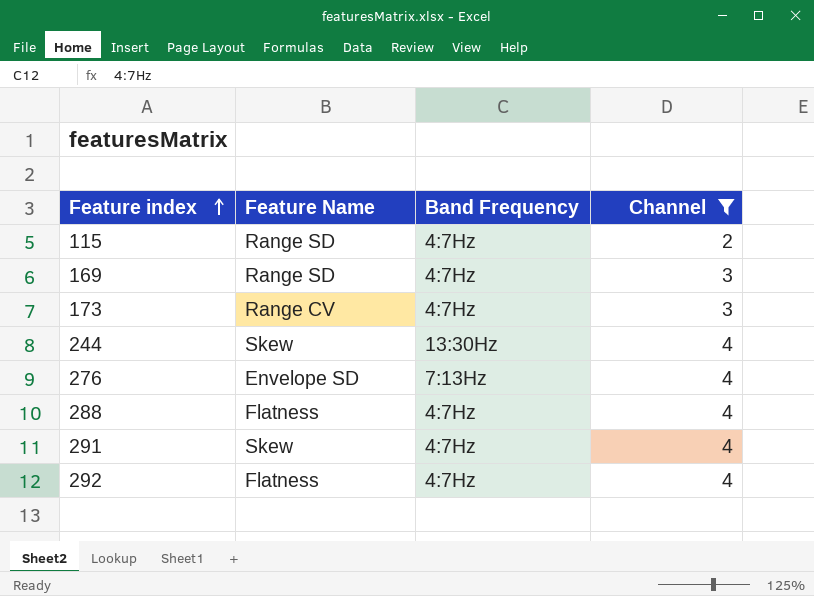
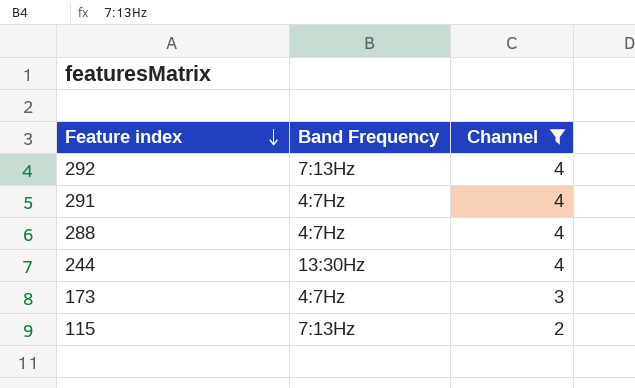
row order: Feature index ascending -> Feature index descending
column Feature Name | position: 2 -> none
row 169: Range SD | 4:7Hz | 3 -> none
row 276: Envelope SD | 7:13Hz | 4 -> none
292 | Band Frequency: 4:7Hz -> 7:13Hz
115 | Band Frequency: 4:7Hz -> 7:13Hz

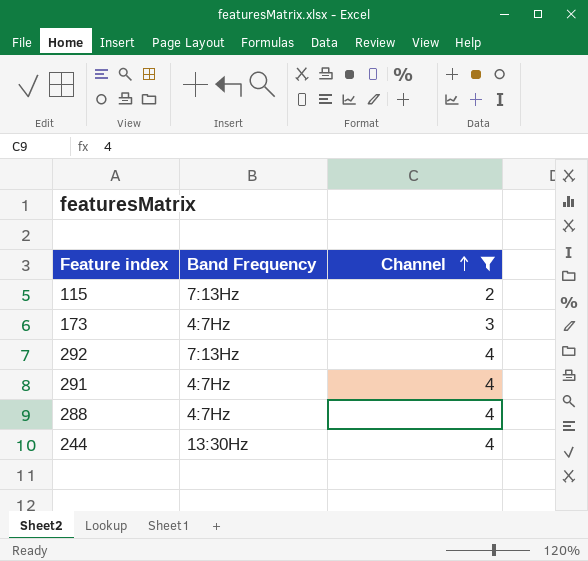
row order: Feature index descending -> Channel ascending

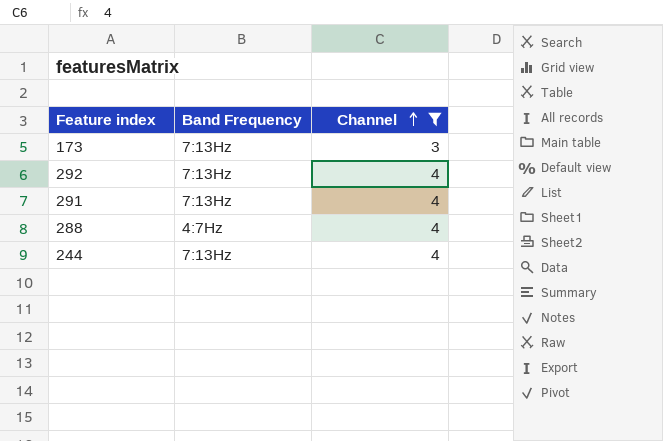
row 115: 7:13Hz | 2 -> none
173 | Band Frequency: 4:7Hz -> 7:13Hz
291 | Band Frequency: 4:7Hz -> 7:13Hz
244 | Band Frequency: 13:30Hz -> 7:13Hz

